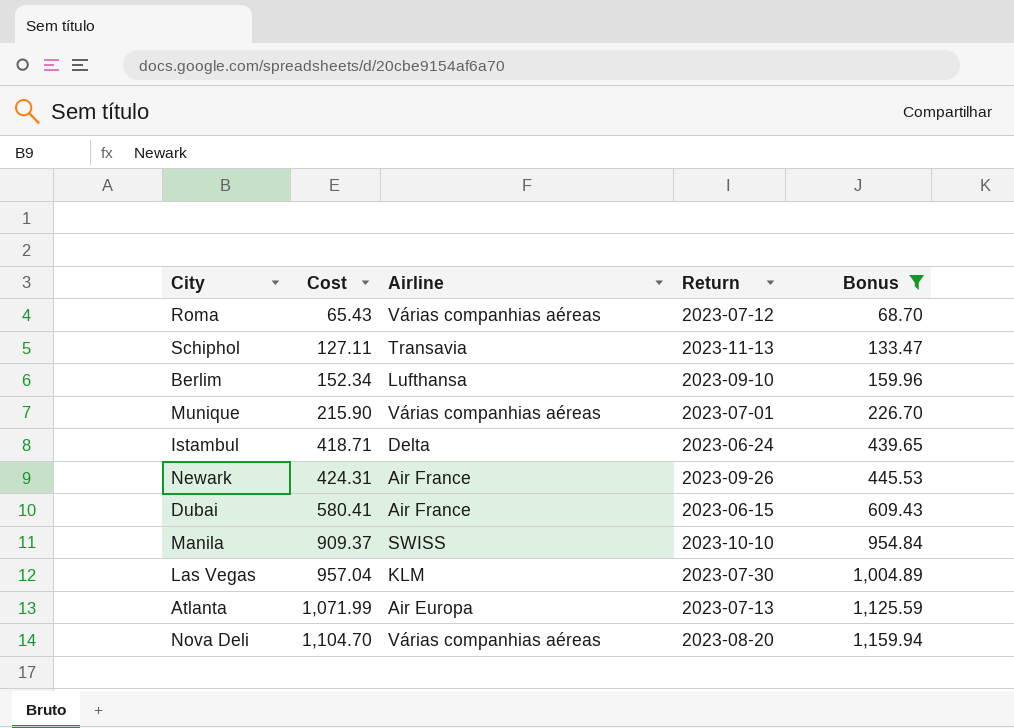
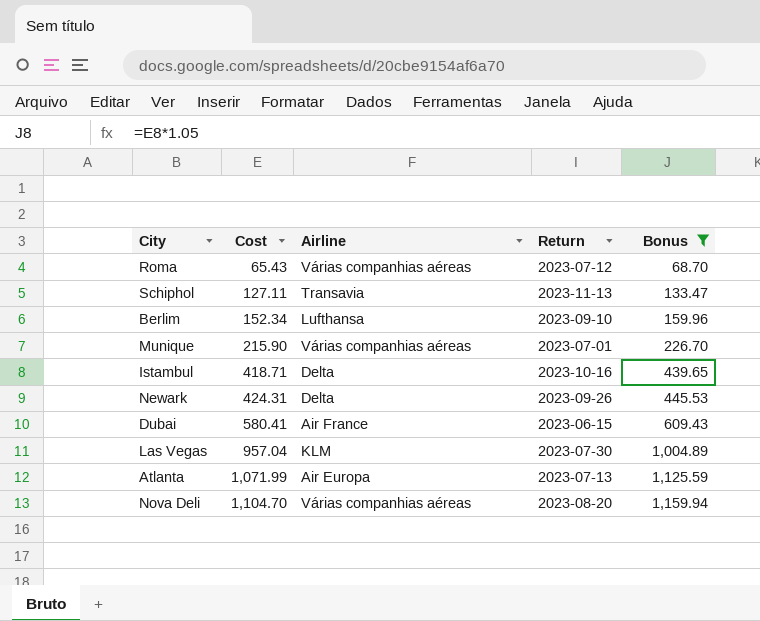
row Manila: 909.37 | SWISS | 2023-10-10 | 954.84 -> none
Istambul | Return: 2023-06-24 -> 2023-10-16
Newark | Airline: Air France -> Delta

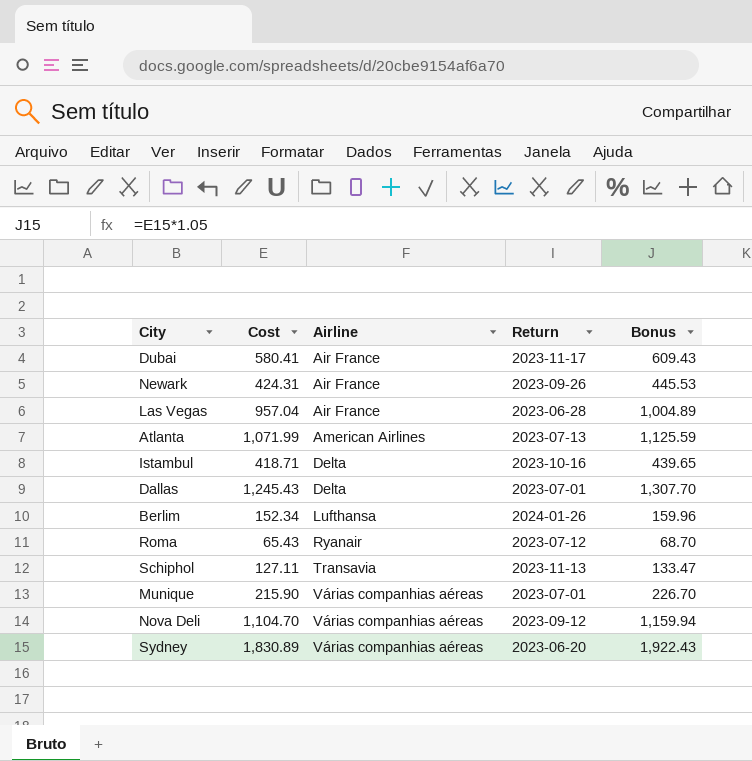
filter: Bonus <= 1,159.94 -> none
row order: Cost ascending -> Airline ascending
Dubai | Return: 2023-06-15 -> 2023-11-17
Newark | Airline: Delta -> Air France
Las Vegas | Airline: KLM -> Air France
Las Vegas | Return: 2023-07-30 -> 2023-06-28
Atlanta | Airline: Air Europa -> American Airlines
Berlim | Return: 2023-09-10 -> 2024-01-26
Roma | Airline: Várias companhias aéreas -> Ryanair
Nova Deli | Return: 2023-08-20 -> 2023-09-12

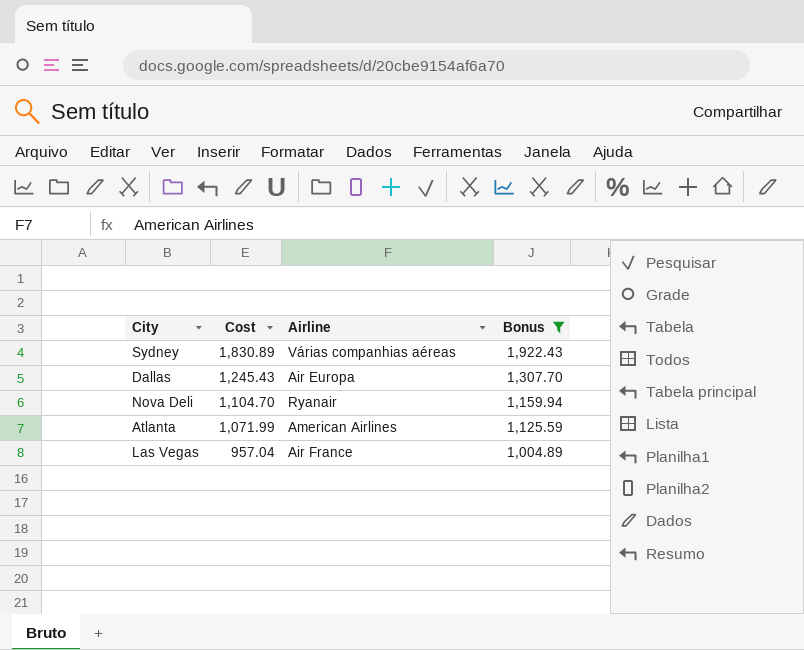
filter: none -> Bonus >= 1,004.89
row order: Airline ascending -> Cost descending
column Return | position: 4 -> none
Dallas | Airline: Delta -> Air Europa
Nova Deli | Airline: Várias companhias aéreas -> Ryanair

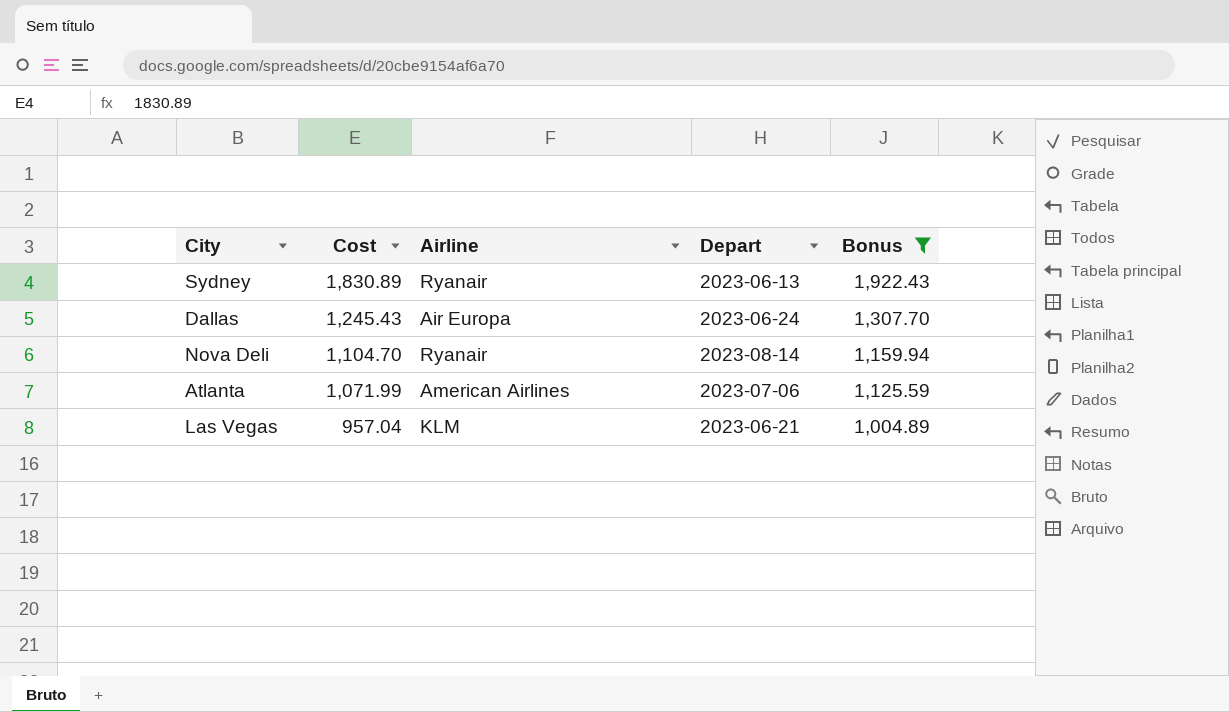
column Depart | position: none -> 4
Sydney | Airline: Várias companhias aéreas -> Ryanair
Las Vegas | Airline: Air France -> KLM

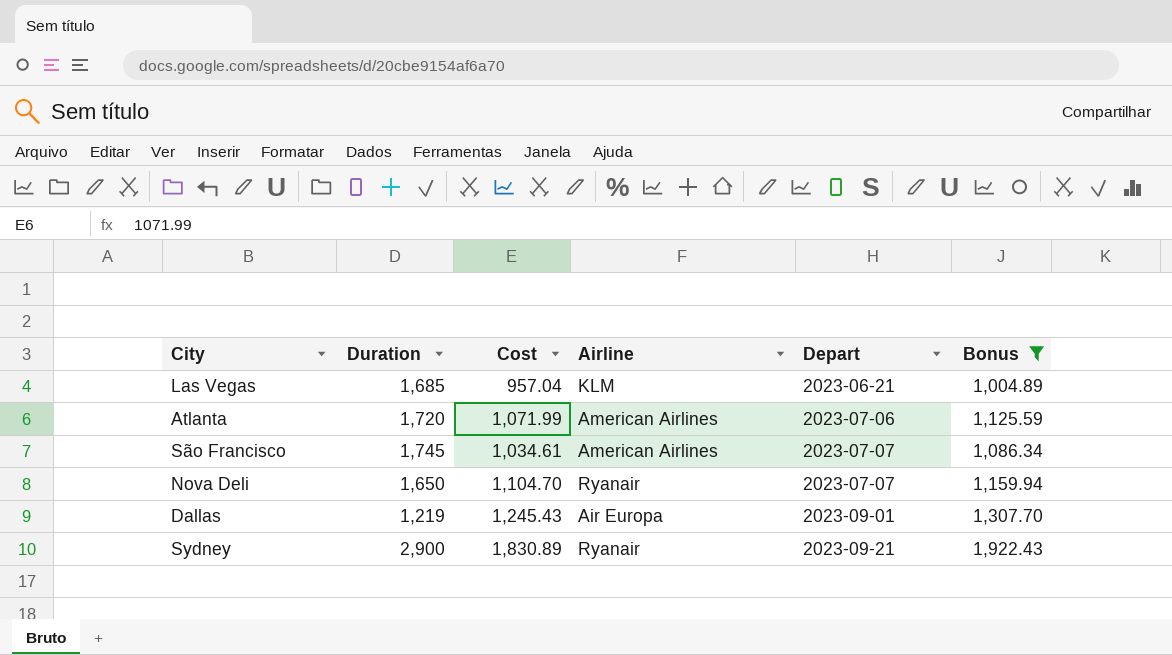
row order: Cost descending -> Depart ascending
column Duration | position: none -> 2
row São Francisco: none -> 1,745 | 1,034.61 | American Airlines | 2023-07-07 | 1,086.34
Nova Deli | Depart: 2023-08-14 -> 2023-07-07
Dallas | Depart: 2023-06-24 -> 2023-09-01
Sydney | Depart: 2023-06-13 -> 2023-09-21

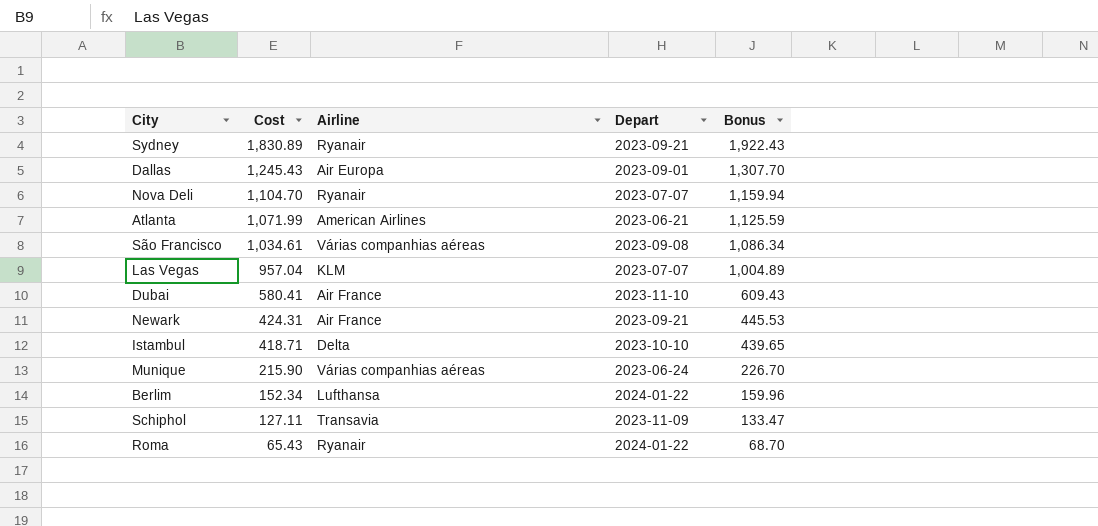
filter: Bonus >= 1,004.89 -> none
row order: Depart ascending -> Cost descending
column Duration | position: 2 -> none
Atlanta | Depart: 2023-07-06 -> 2023-06-21
São Francisco | Airline: American Airlines -> Várias companhias aéreas
São Francisco | Depart: 2023-07-07 -> 2023-09-08
Las Vegas | Depart: 2023-06-21 -> 2023-07-07

